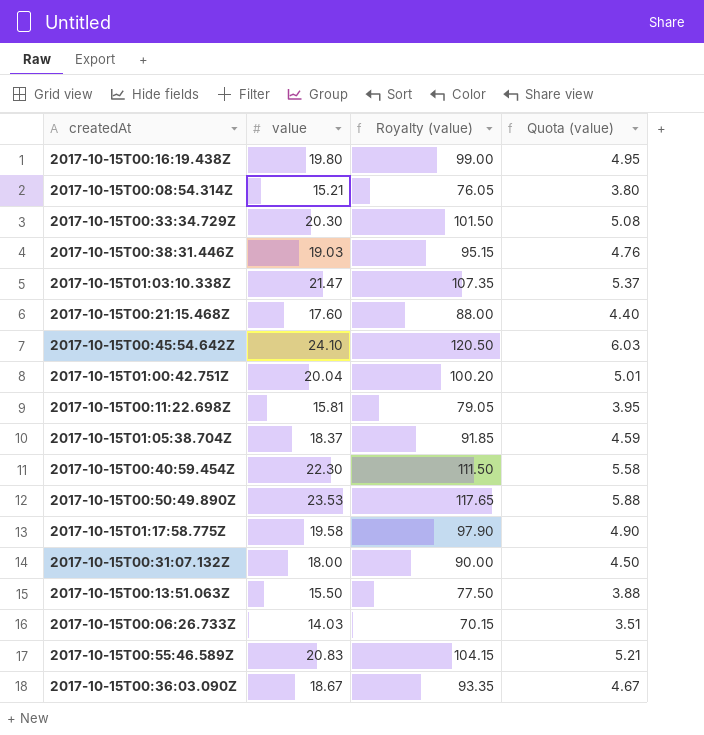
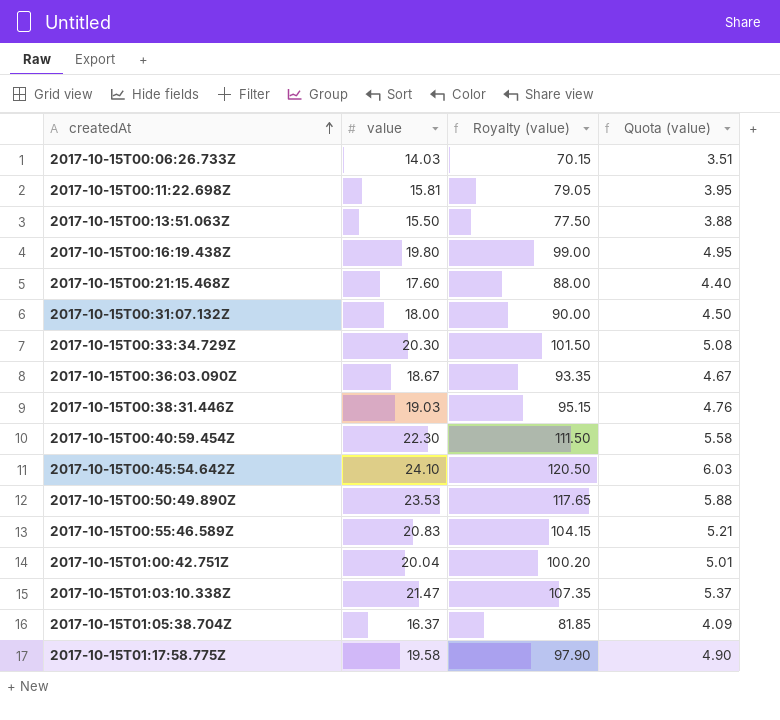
row order: none -> createdAt ascending
row 2017-10-15T00:08:54.314Z: 15.21 | 76.05 | 3.80 -> none
2017-10-15T01:05:38.704Z | value: 18.37 -> 16.37
2017-10-15T01:05:38.704Z | Royalty (value): 91.85 -> 81.85
2017-10-15T01:05:38.704Z | Quota (value): 4.59 -> 4.09

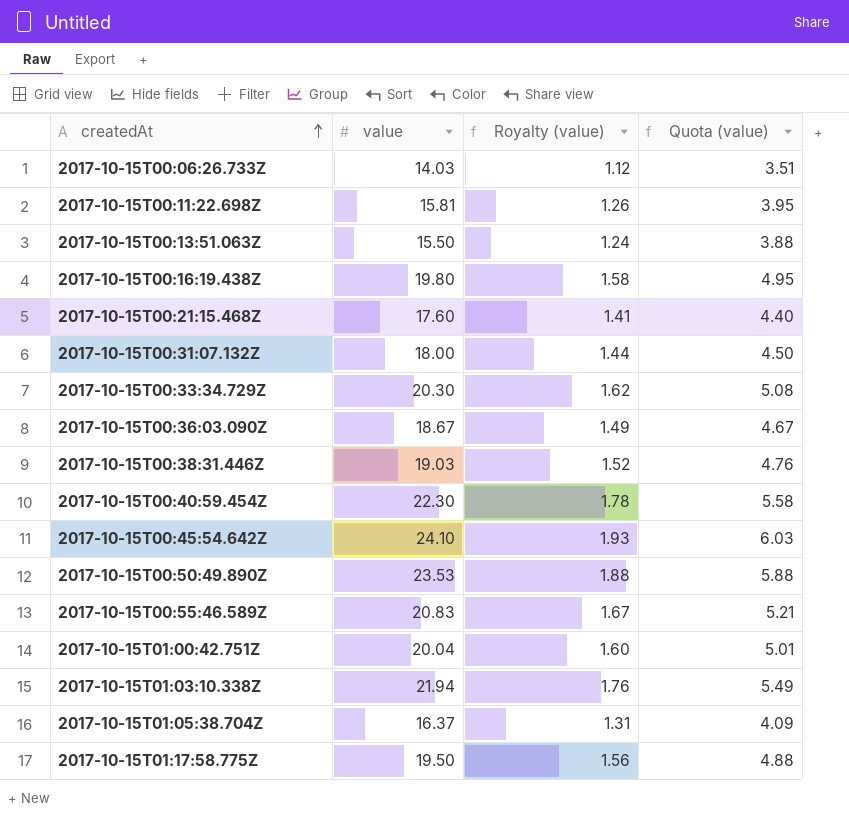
column Royalty (value) | formula: [value] * 5 -> [value] * 0.08
2017-10-15T01:03:10.338Z | value: 21.47 -> 21.94
2017-10-15T01:03:10.338Z | Quota (value): 5.37 -> 5.49
2017-10-15T01:17:58.775Z | value: 19.58 -> 19.50
2017-10-15T01:17:58.775Z | Quota (value): 4.90 -> 4.88

